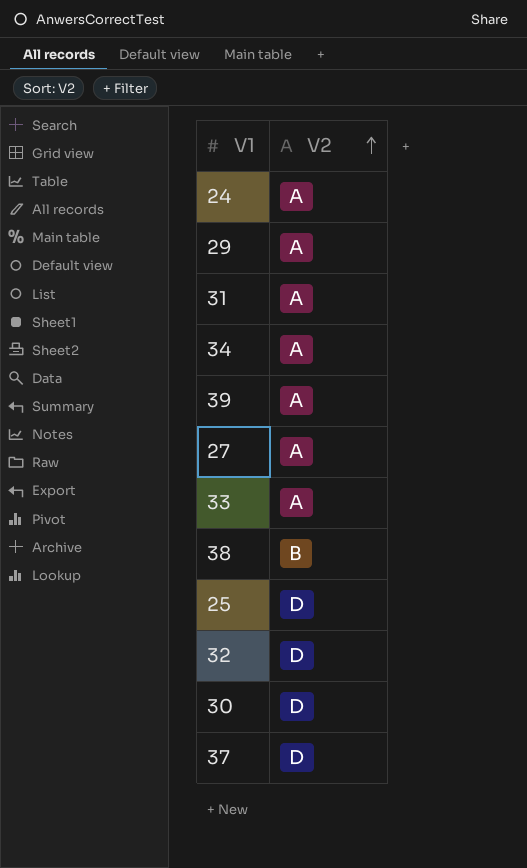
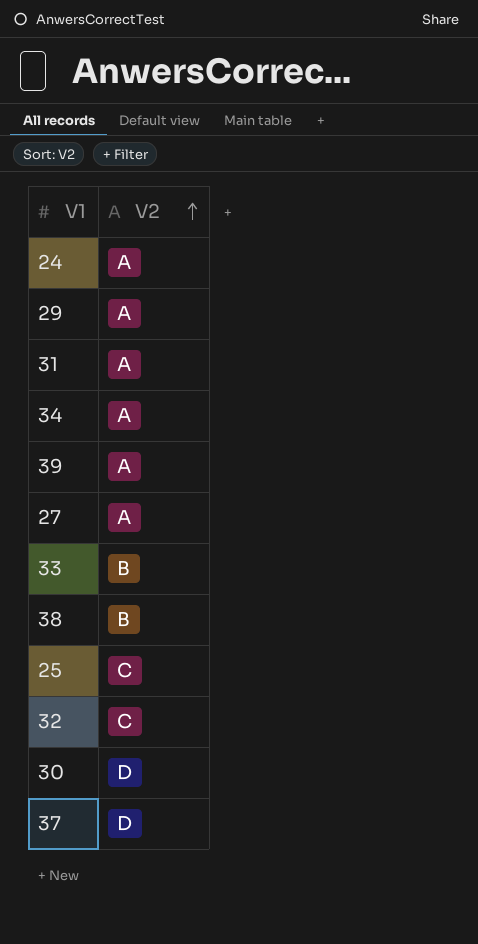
33 | V2: A -> B
25 | V2: D -> C
32 | V2: D -> C

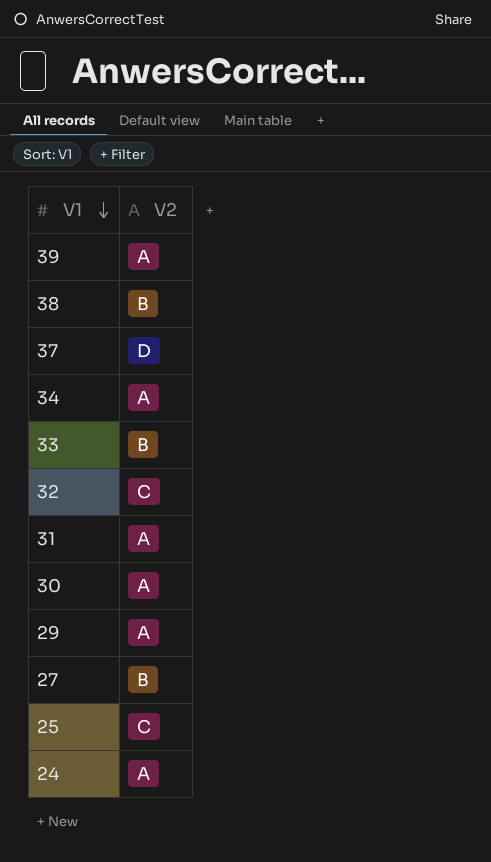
row order: V2 ascending -> V1 descending
30 | V2: D -> A
27 | V2: A -> B

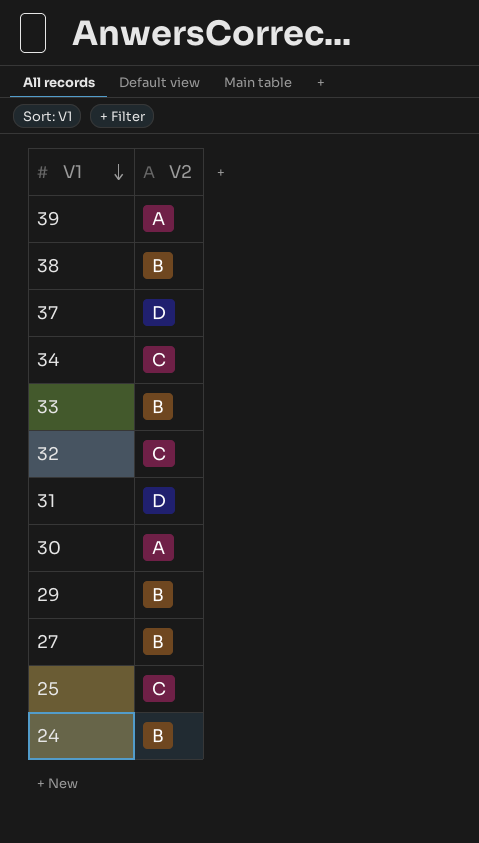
34 | V2: A -> C
31 | V2: A -> D
29 | V2: A -> B
24 | V2: A -> B

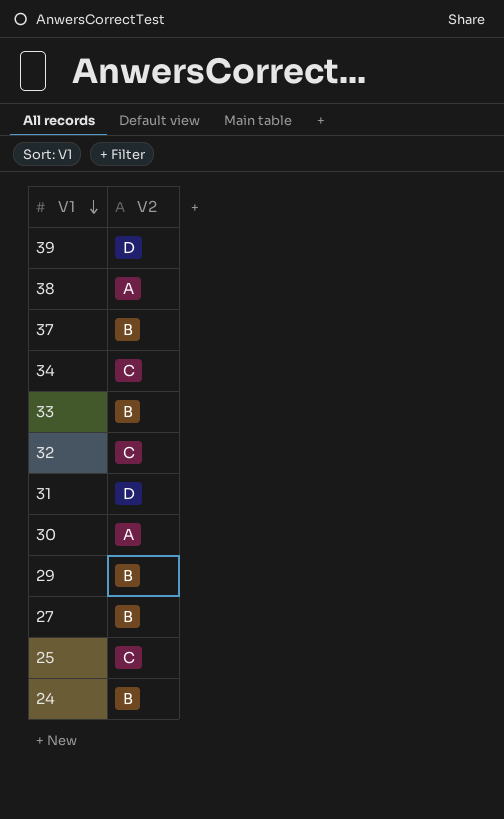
39 | V2: A -> D
38 | V2: B -> A
37 | V2: D -> B

